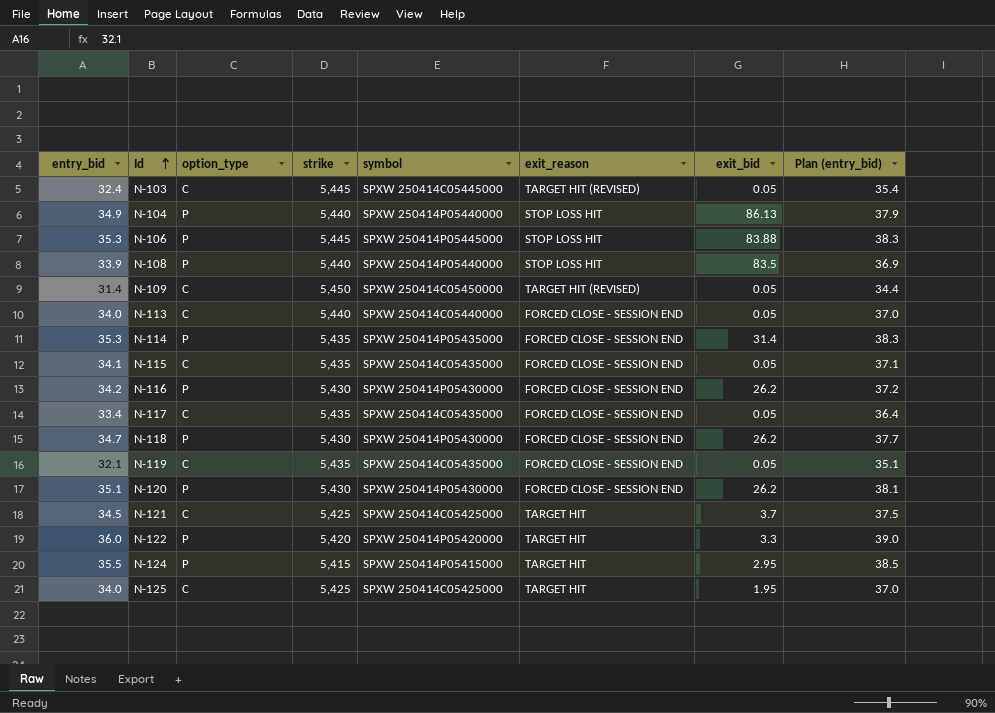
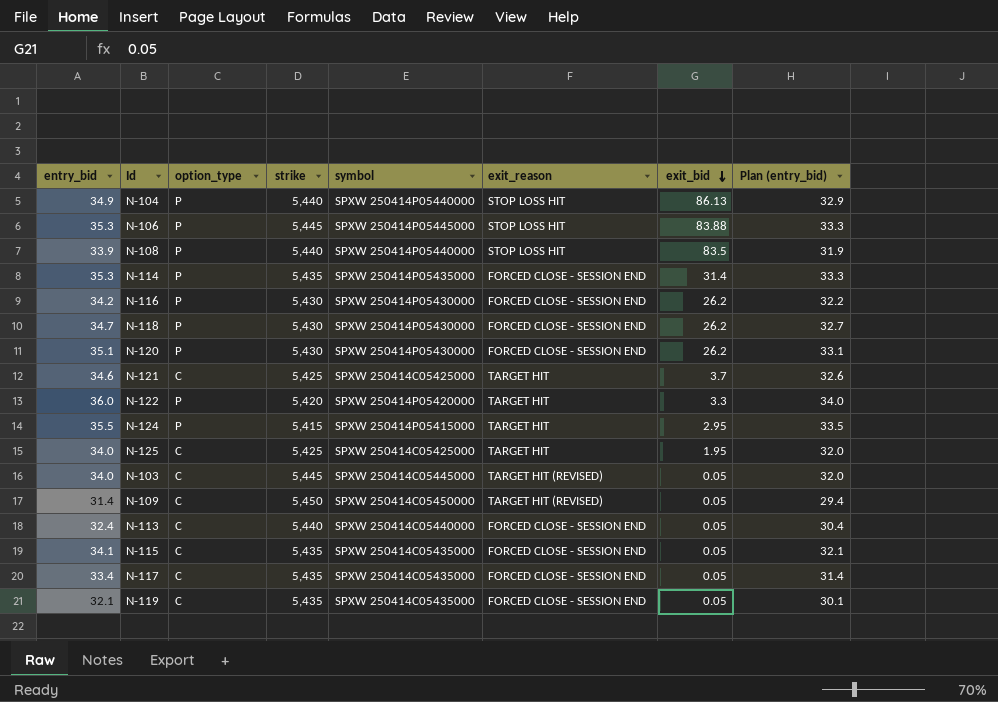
row order: Id ascending -> exit_bid descending
column Plan (entry_bid) | formula: [entry_bid] + 3 -> [entry_bid] - 2
N-121 | entry_bid: 34.5 -> 34.6
N-103 | entry_bid: 32.4 -> 34.0
N-113 | entry_bid: 34.0 -> 32.4

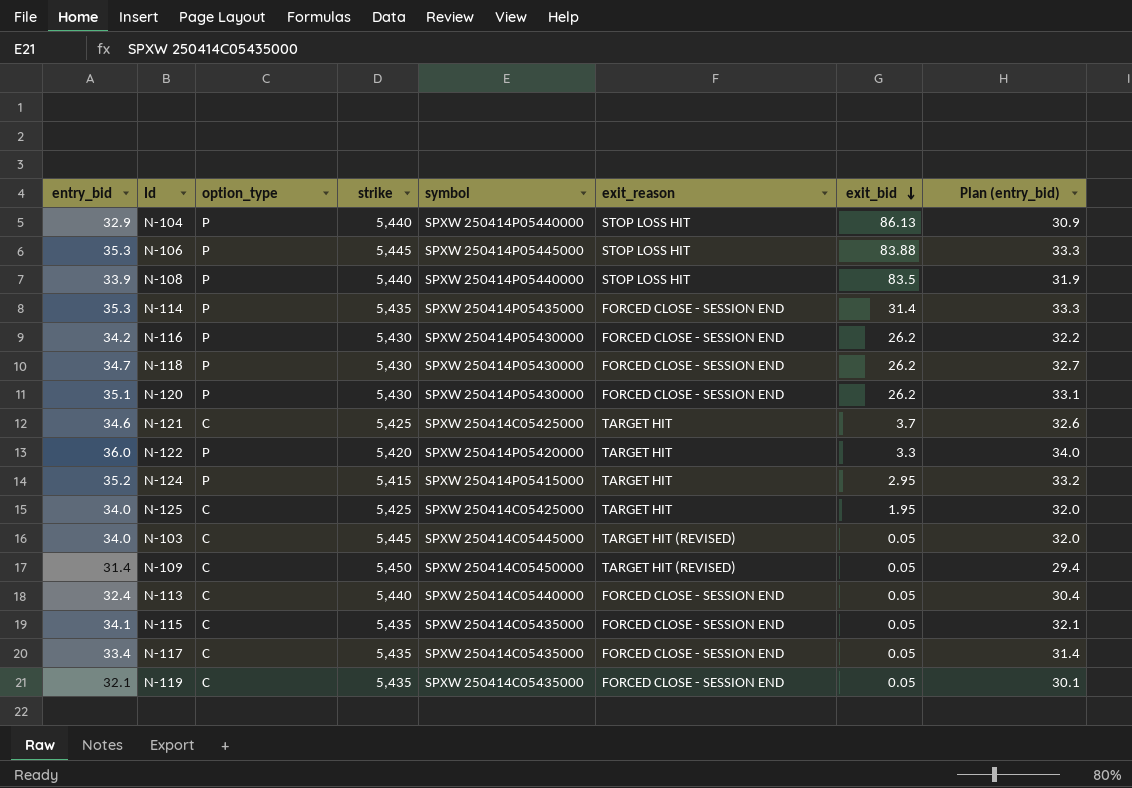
N-104 | entry_bid: 34.9 -> 32.9
N-104 | Plan (entry_bid): 32.9 -> 30.9
N-124 | entry_bid: 35.5 -> 35.2
N-124 | Plan (entry_bid): 33.5 -> 33.2

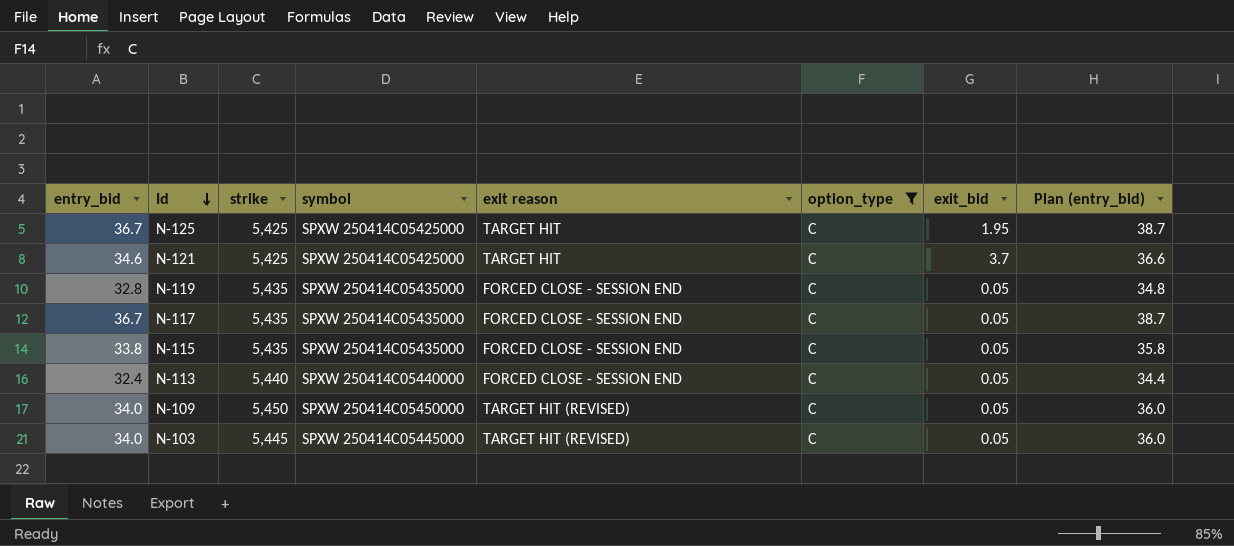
filter: none -> option_type = C
row order: exit_bid descending -> Id descending
column name: exit_reason -> exit reason
column option_type | position: 3 -> 6
column Plan (entry_bid) | formula: [entry_bid] - 2 -> [entry_bid] + 2
N-125 | entry_bid: 34.0 -> 36.7
N-119 | entry_bid: 32.1 -> 32.8
N-117 | entry_bid: 33.4 -> 36.7
N-115 | entry_bid: 34.1 -> 33.8
N-109 | entry_bid: 31.4 -> 34.0

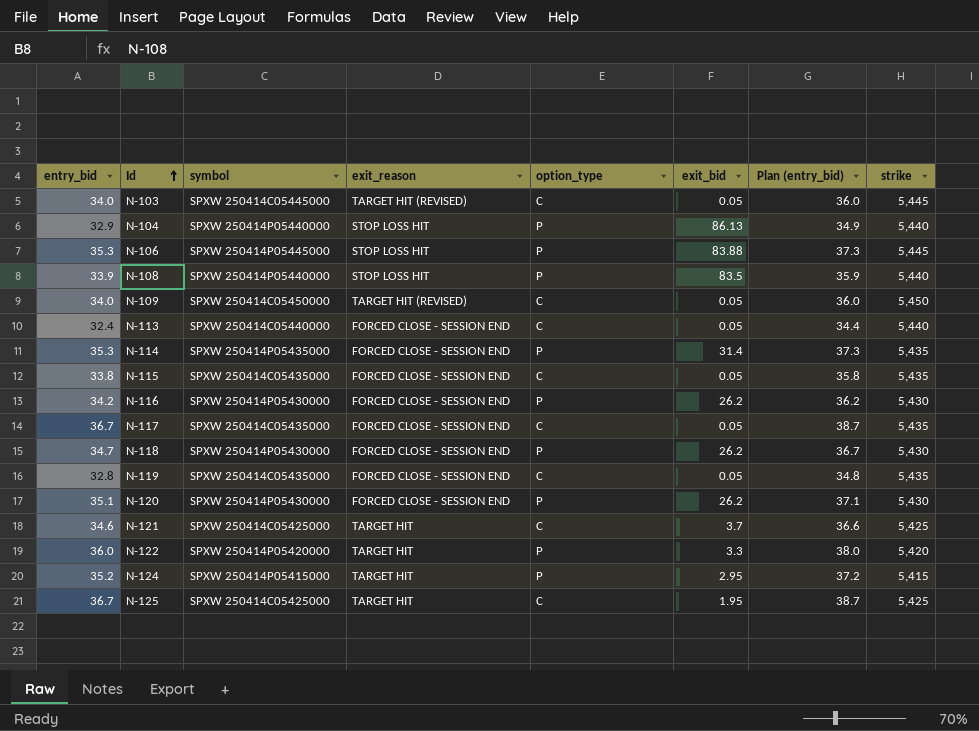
filter: option_type = C -> none
row order: Id descending -> Id ascending
column name: exit reason -> exit_reason
column strike | position: 3 -> 8

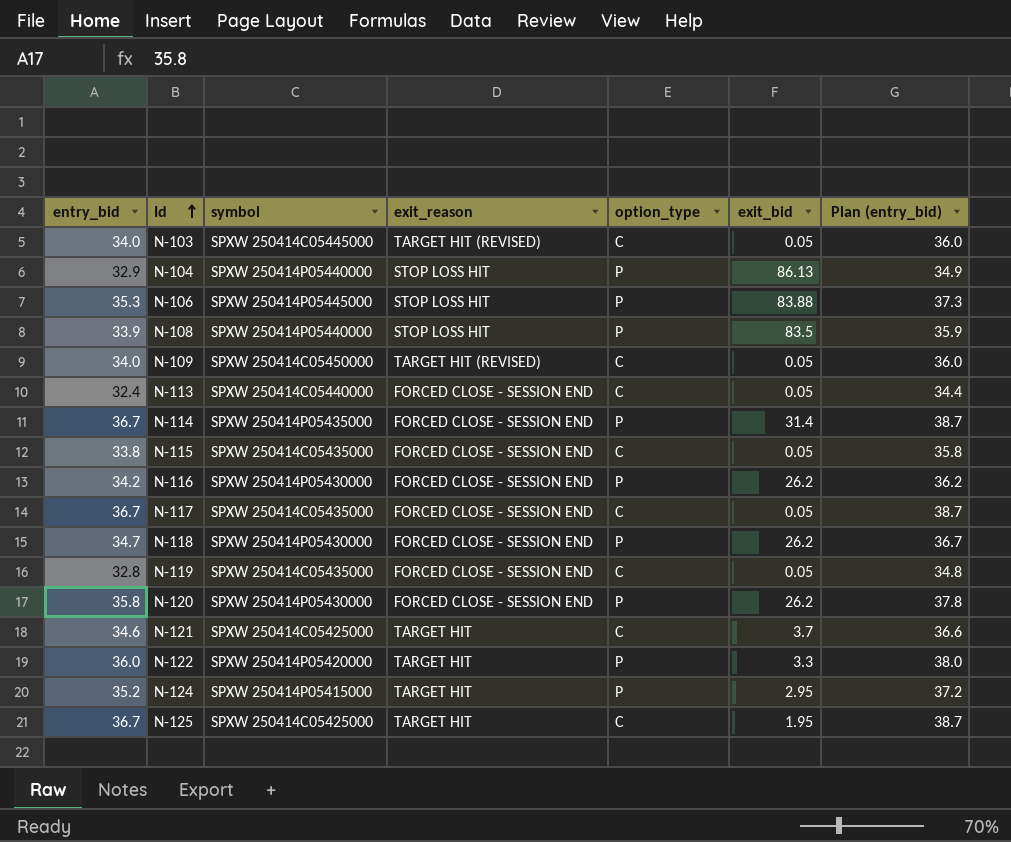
column strike | position: 8 -> none
N-114 | entry_bid: 35.3 -> 36.7
N-114 | Plan (entry_bid): 37.3 -> 38.7
N-120 | entry_bid: 35.1 -> 35.8
N-120 | Plan (entry_bid): 37.1 -> 37.8

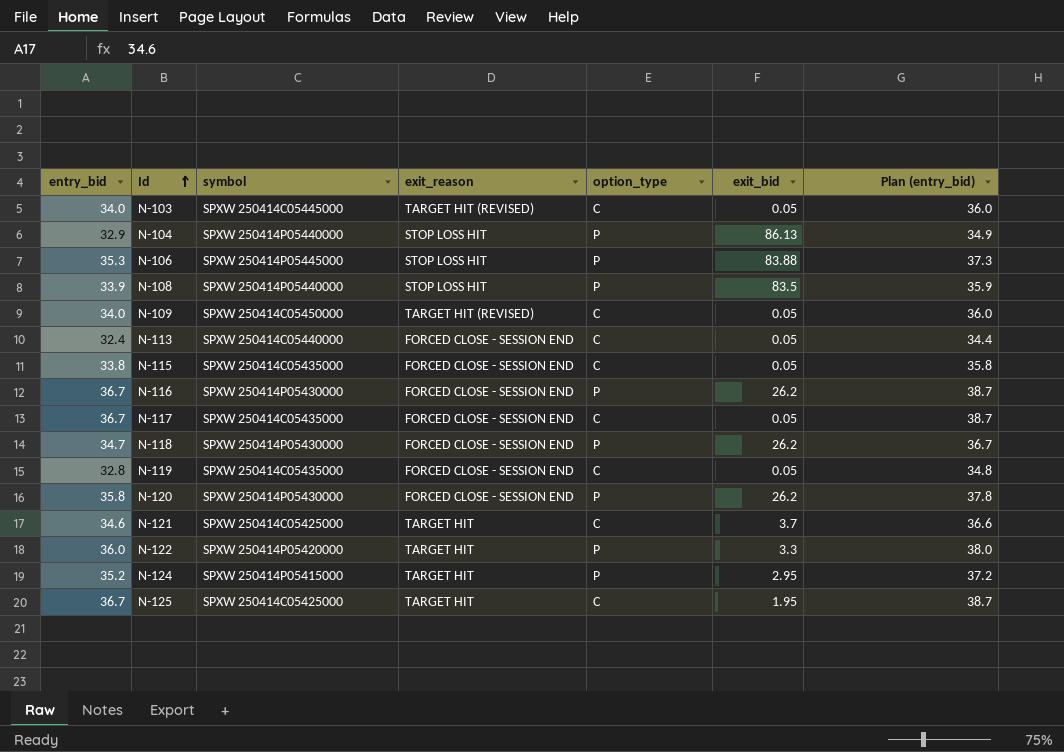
row N-114: 36.7 | SPXW 250414P05435000 | FORCED CLOSE - SESSION END | P | 31.4 | 38.7 -> none
N-116 | entry_bid: 34.2 -> 36.7
N-116 | Plan (entry_bid): 36.2 -> 38.7

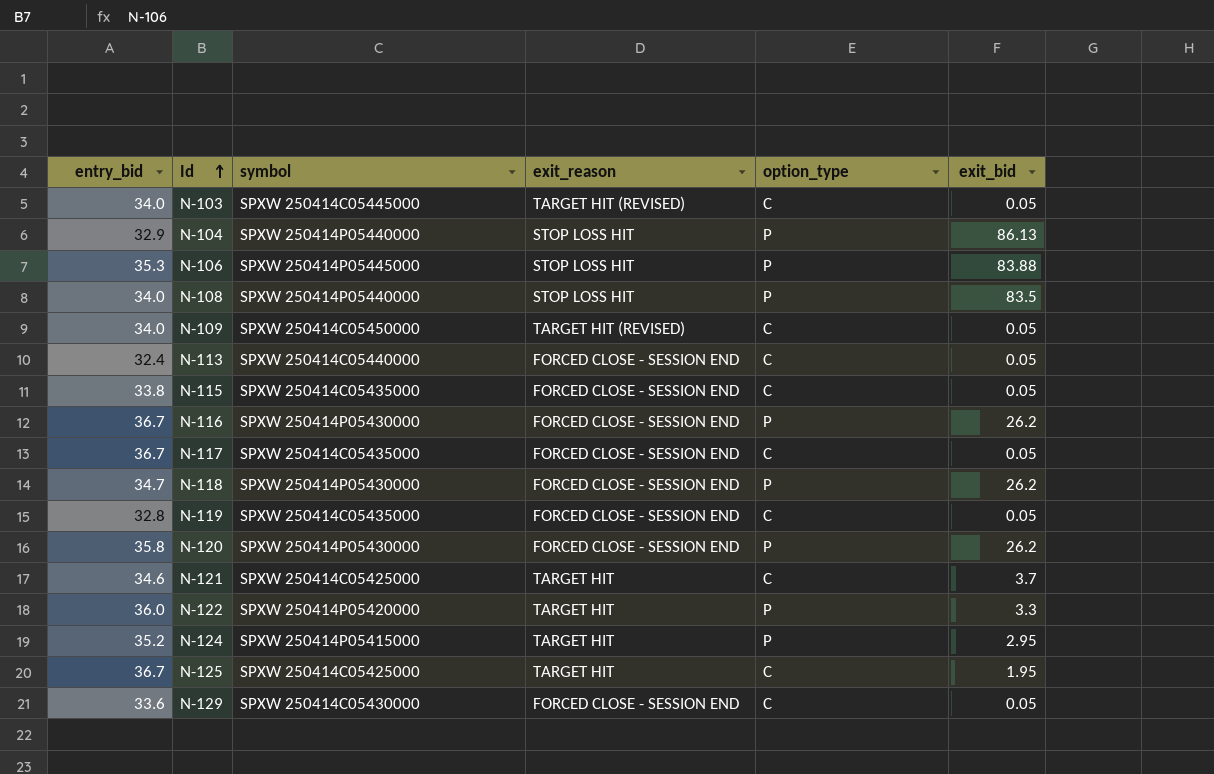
column Plan (entry_bid) | formula: [entry_bid] + 2 -> none
N-108 | entry_bid: 33.9 -> 34.0
row N-129: none -> 33.6 | SPXW 250414C05430000 | FORCED CLOSE - SESSION END | C | 0.05

